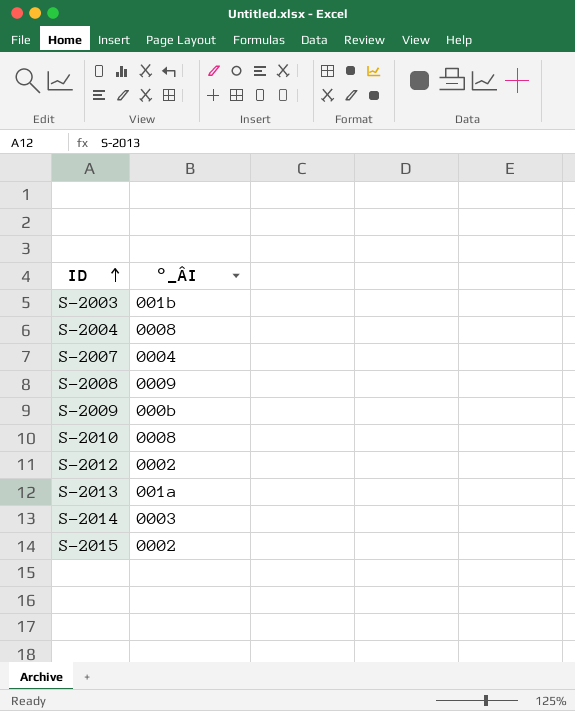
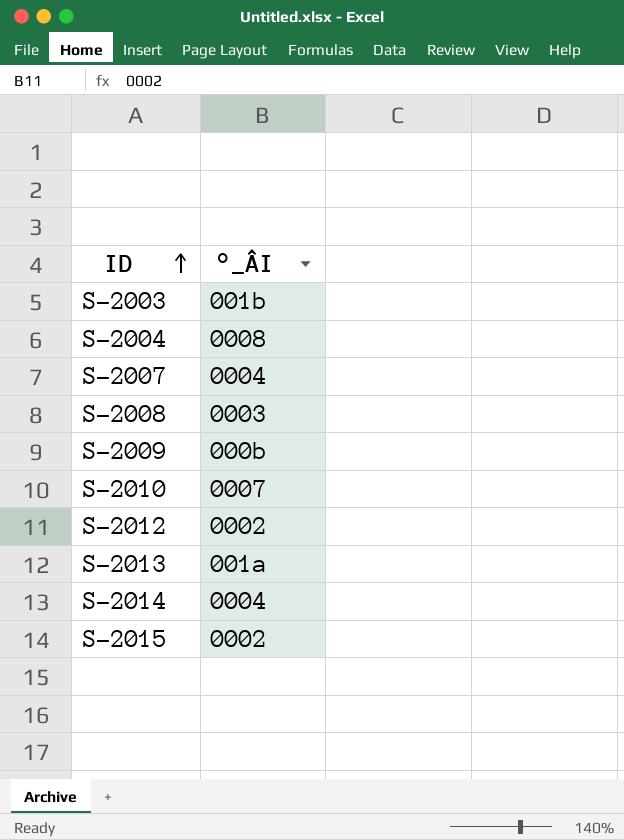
S-2008 | °_ÂI: 0009 -> 0003
S-2010 | °_ÂI: 0008 -> 0007
S-2014 | °_ÂI: 0003 -> 0004

